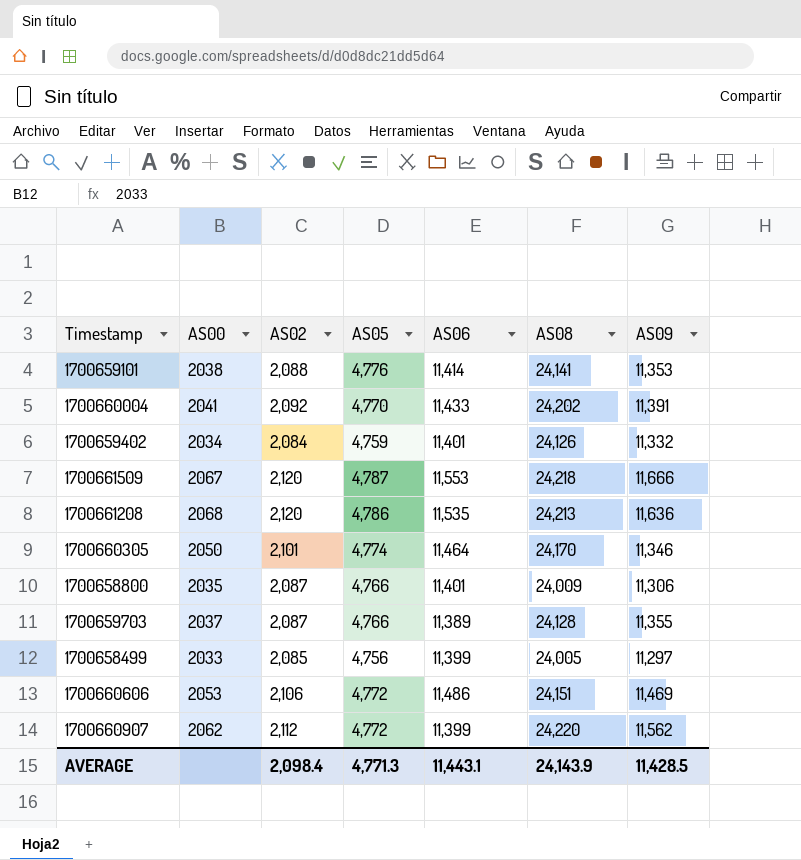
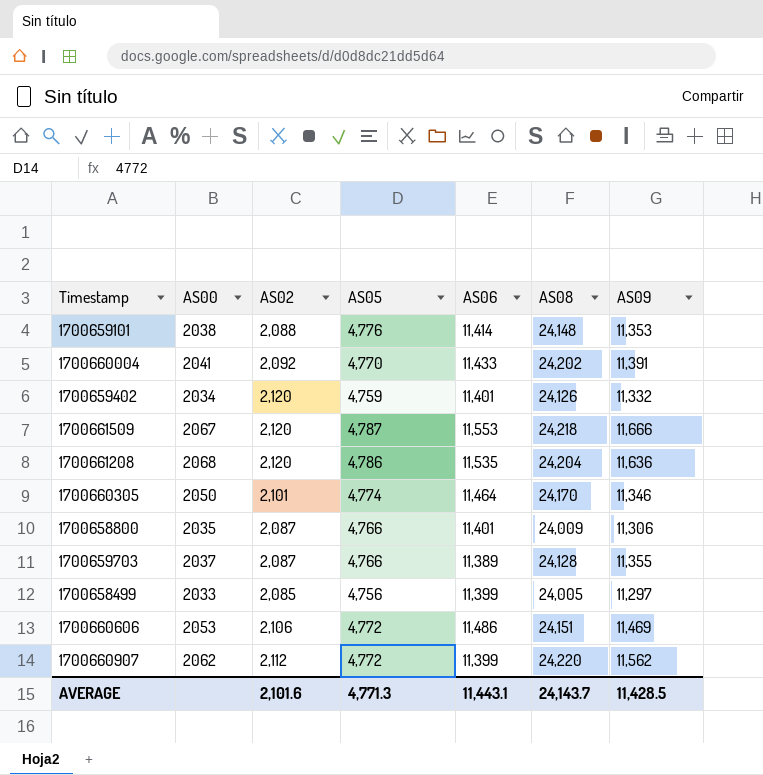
1700659101 | AS08: 24,141 -> 24,148
1700659402 | AS02: 2,084 -> 2,120
1700661208 | AS08: 24,213 -> 24,204
AVERAGE | AS02: 2,098.4 -> 2,101.6
AVERAGE | AS08: 24,143.9 -> 24,143.7

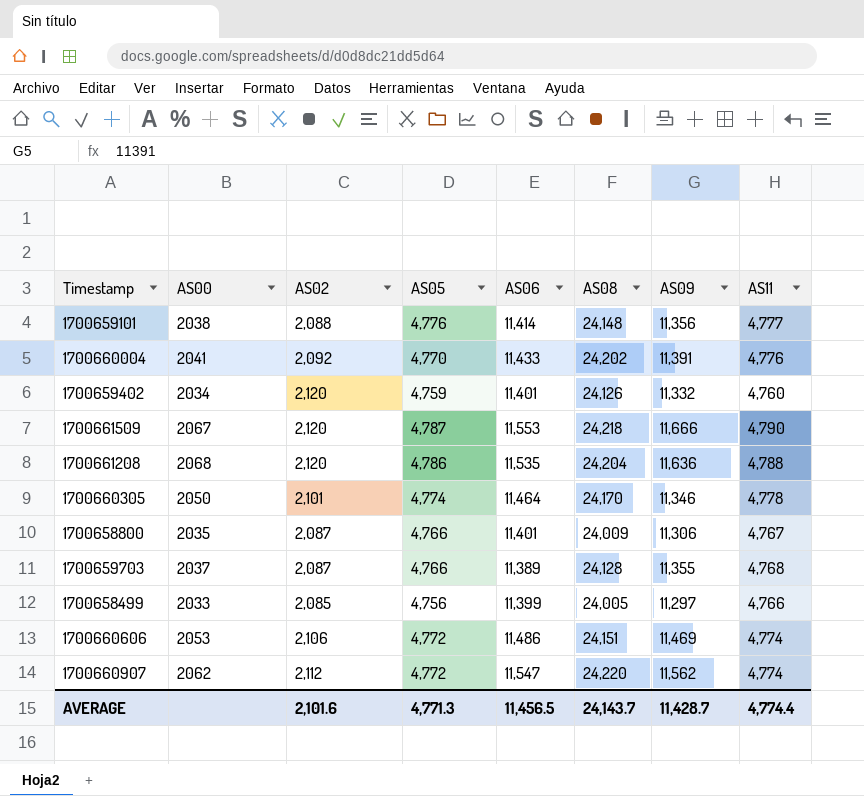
column AS11 | position: none -> 8
1700659101 | AS09: 11,353 -> 11,356
1700660907 | AS06: 11,399 -> 11,547
AVERAGE | AS06: 11,443.1 -> 11,456.5
AVERAGE | AS09: 11,428.5 -> 11,428.7

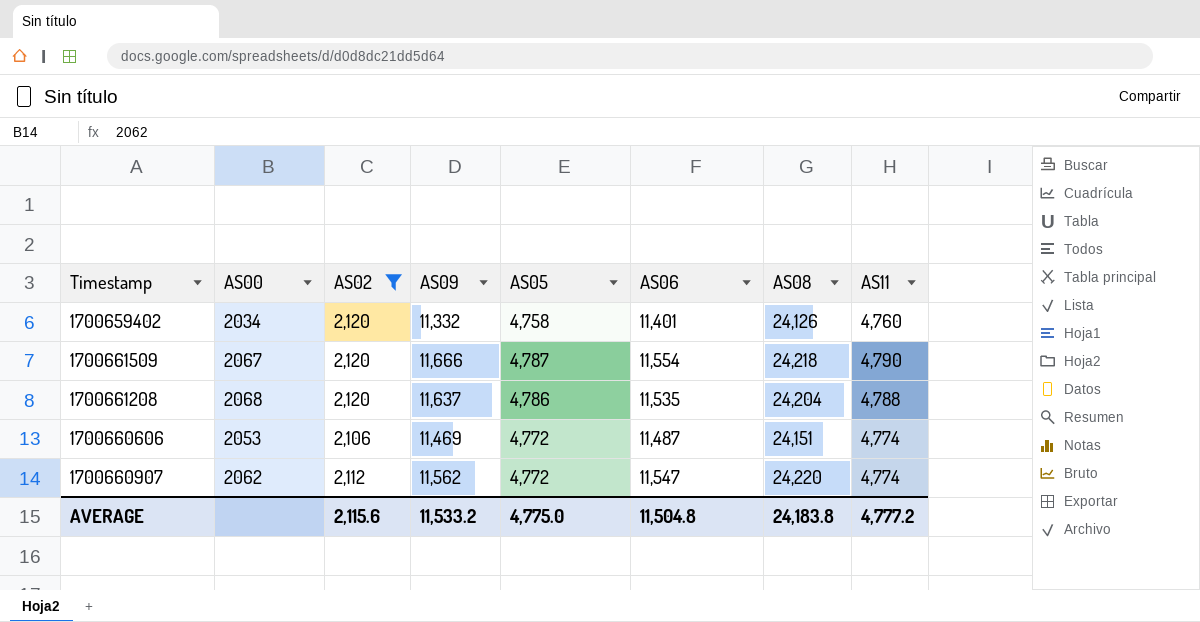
filter: none -> AS02 >= 2,106
column AS09 | position: 7 -> 4
1700659402 | AS05: 4,759 -> 4,758
1700661509 | AS06: 11,553 -> 11,554
1700661208 | AS09: 11,636 -> 11,637
1700660606 | AS06: 11,486 -> 11,487
AVERAGE | AS02: 2,101.6 -> 2,115.6
AVERAGE | AS09: 11,428.7 -> 11,533.2
AVERAGE | AS05: 4,771.3 -> 4,775.0
AVERAGE | AS06: 11,456.5 -> 11,504.8
AVERAGE | AS08: 24,143.7 -> 24,183.8
AVERAGE | AS11: 4,774.4 -> 4,777.2

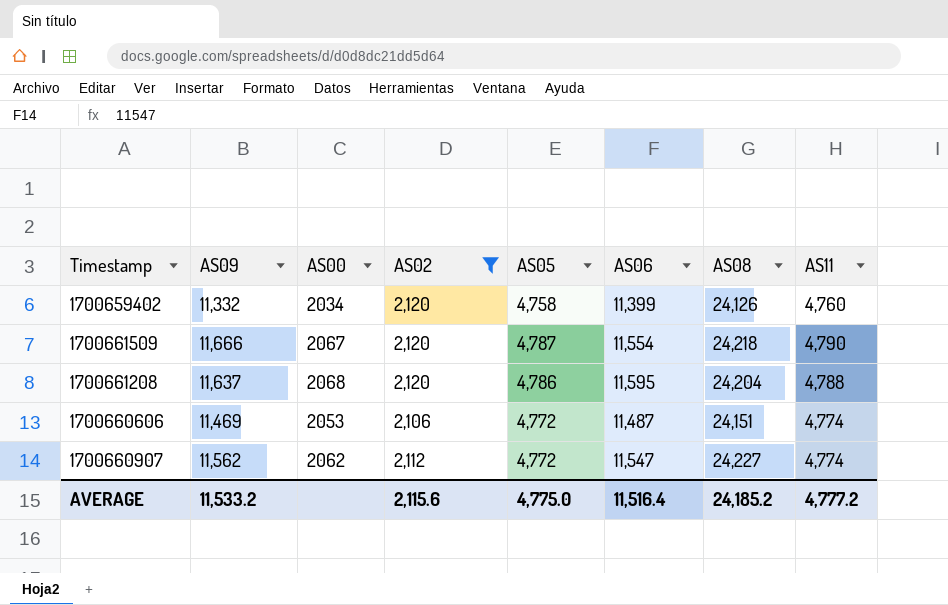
column AS09 | position: 4 -> 2
1700659402 | AS06: 11,401 -> 11,399
1700661208 | AS06: 11,535 -> 11,595
1700660907 | AS08: 24,220 -> 24,227
AVERAGE | AS06: 11,504.8 -> 11,516.4
AVERAGE | AS08: 24,183.8 -> 24,185.2

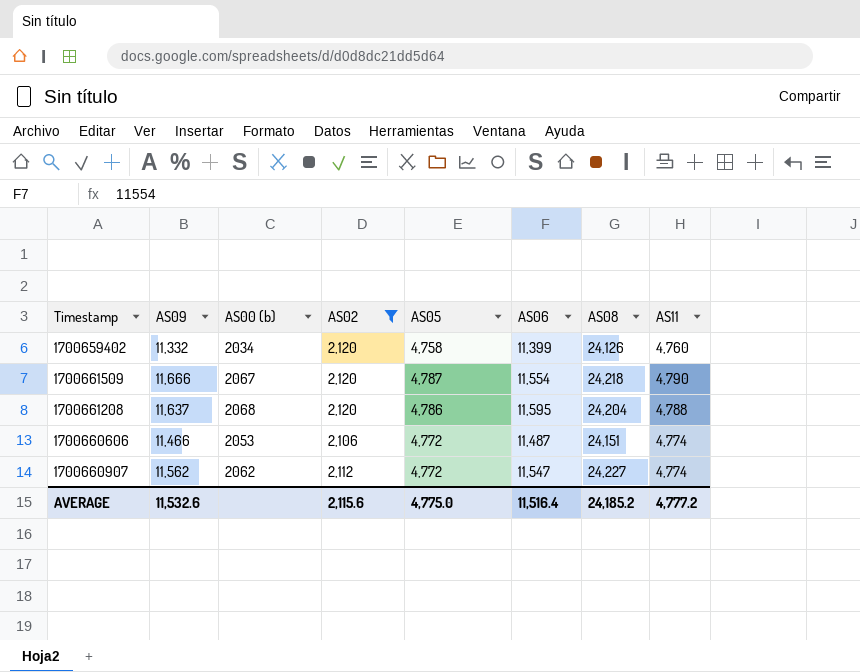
column name: AS00 -> AS00 (b)
1700660606 | AS09: 11,469 -> 11,466
AVERAGE | AS09: 11,533.2 -> 11,532.6

